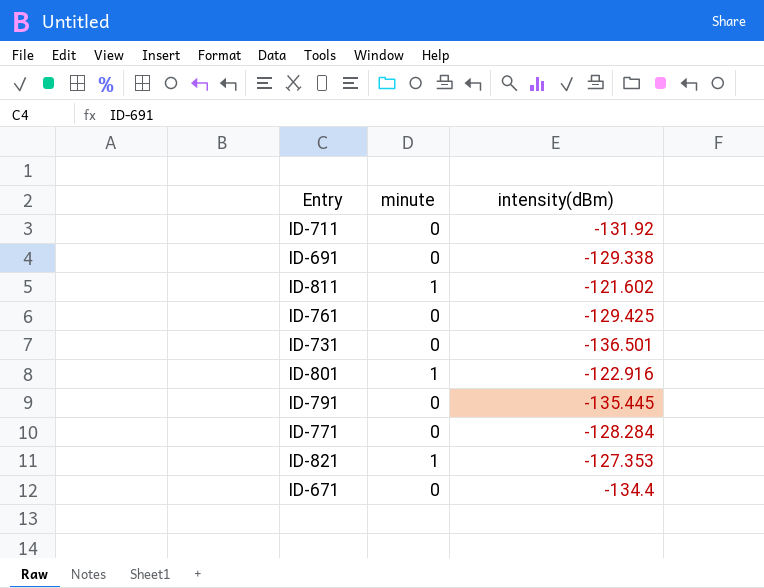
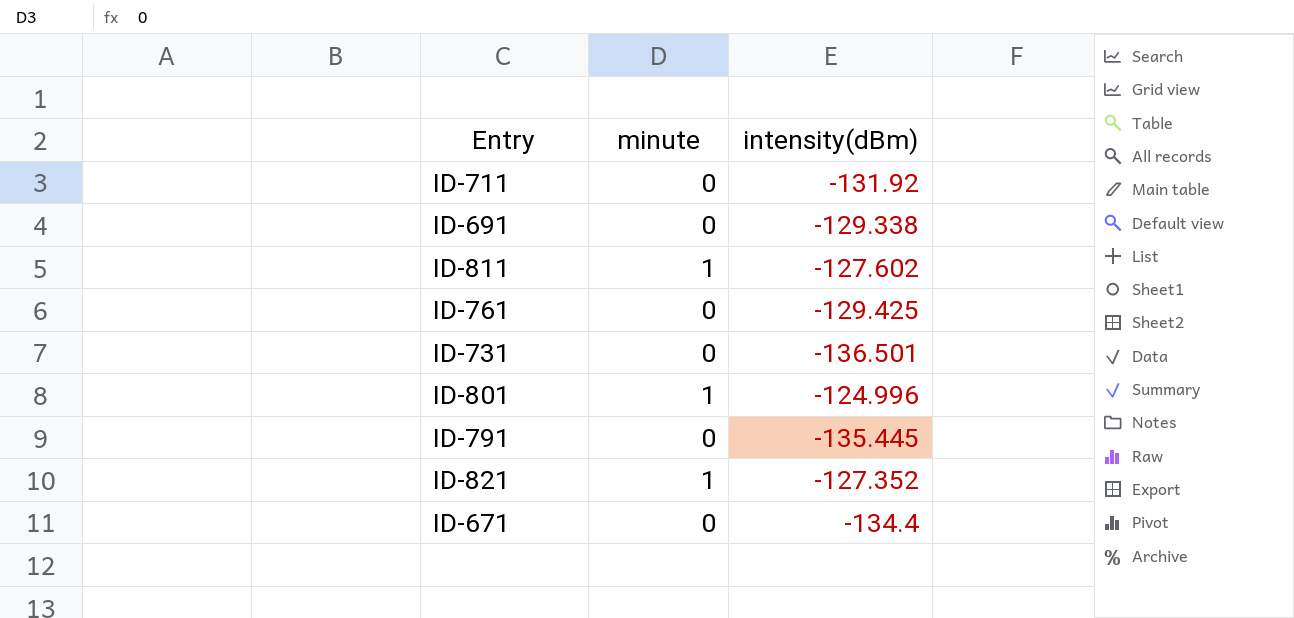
row ID-771: 0 | -128.284 -> none
ID-811 | intensity(dBm): -121.602 -> -127.602
ID-801 | intensity(dBm): -122.916 -> -124.996
ID-821 | intensity(dBm): -127.353 -> -127.352

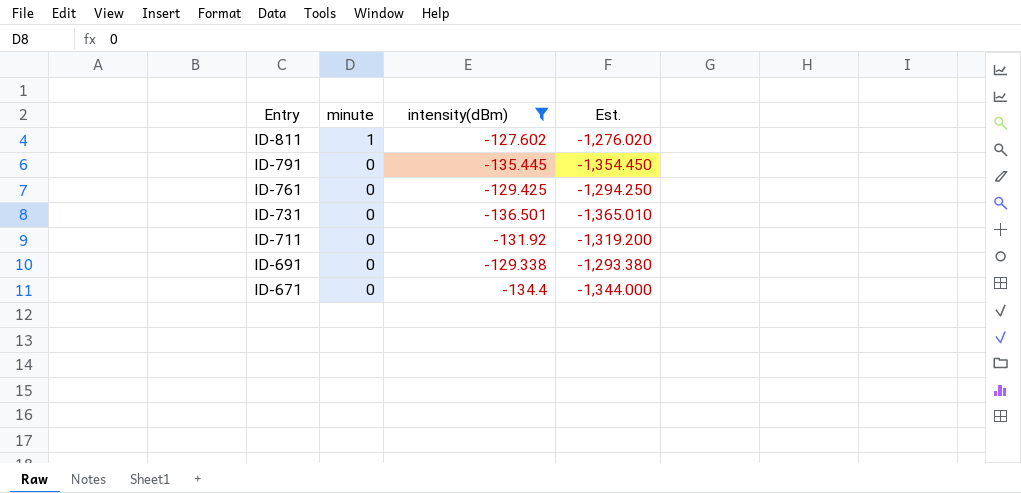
filter: none -> intensity(dBm) <= -127.602
row order: none -> Entry descending
column Est. | formula: none -> [intensity(dBm)] * 10

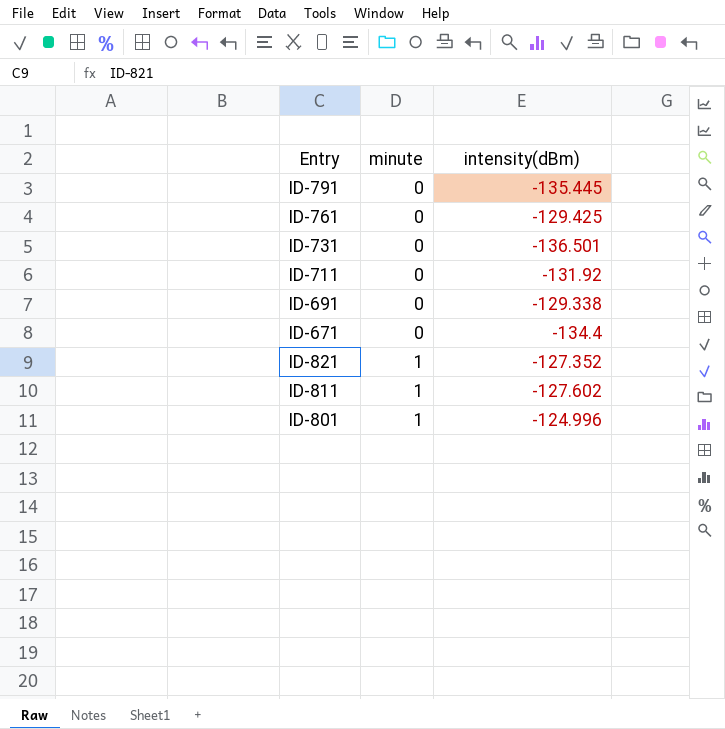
filter: intensity(dBm) <= -127.602 -> none
row order: Entry descending -> minute ascending
column Est. | formula: [intensity(dBm)] * 10 -> none

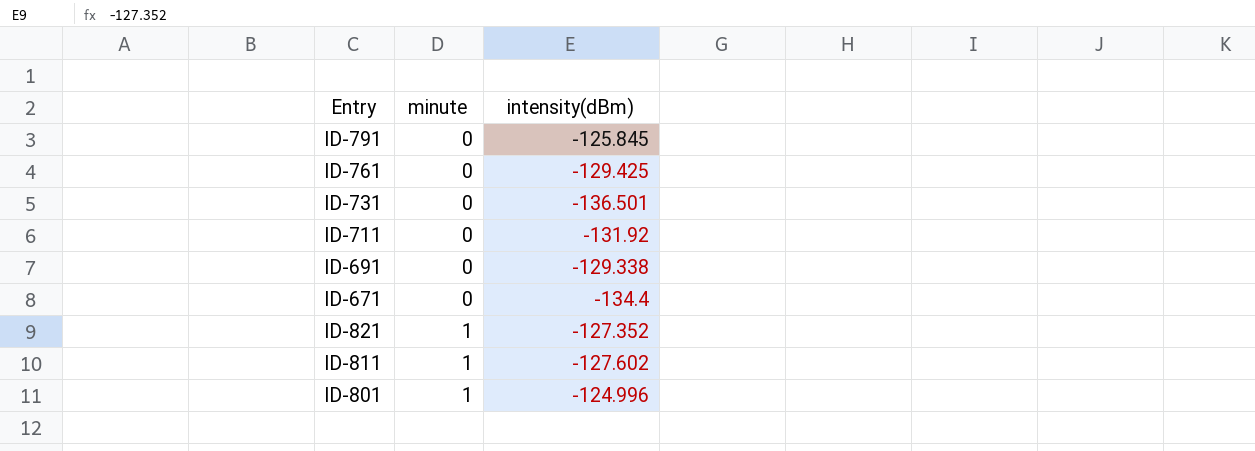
ID-791 | intensity(dBm): -135.445 -> -125.845

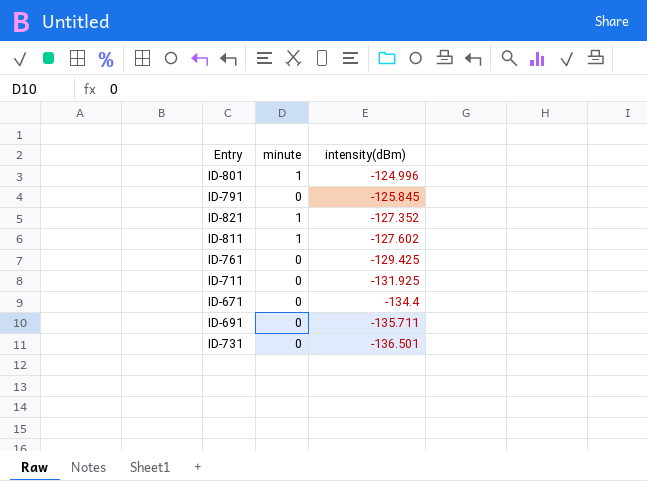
row order: minute ascending -> intensity(dBm) descending
ID-711 | intensity(dBm): -131.92 -> -131.925
ID-691 | intensity(dBm): -129.338 -> -135.711

